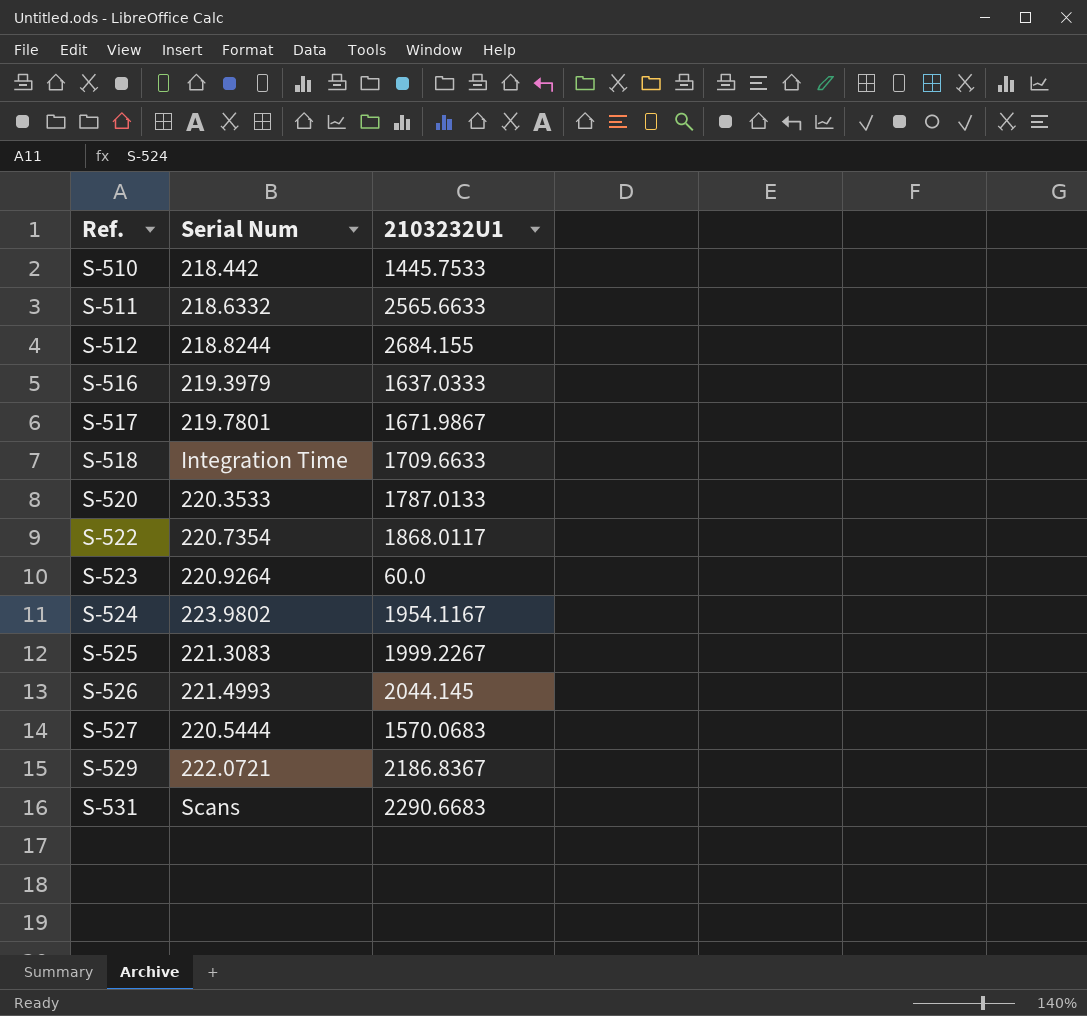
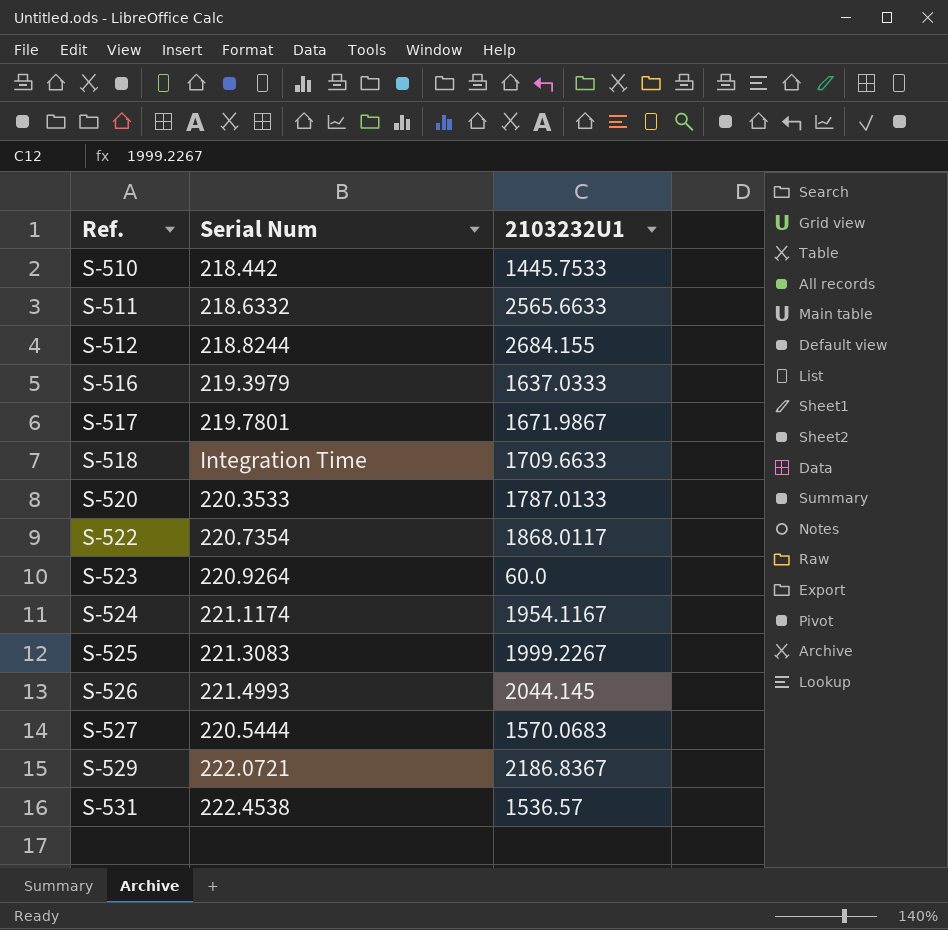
S-524 | Serial Num: 223.9802 -> 221.1174
S-531 | Serial Num: Scans -> 222.4538
S-531 | 2103232U1: 2290.6683 -> 1536.57

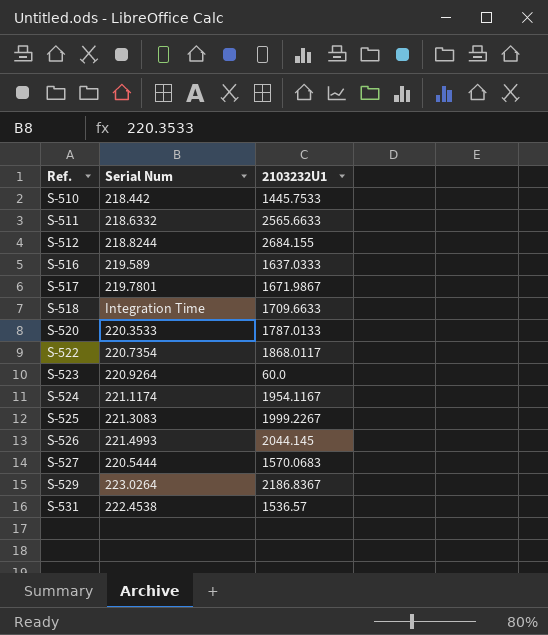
S-516 | Serial Num: 219.3979 -> 219.589
S-529 | Serial Num: 222.0721 -> 223.0264

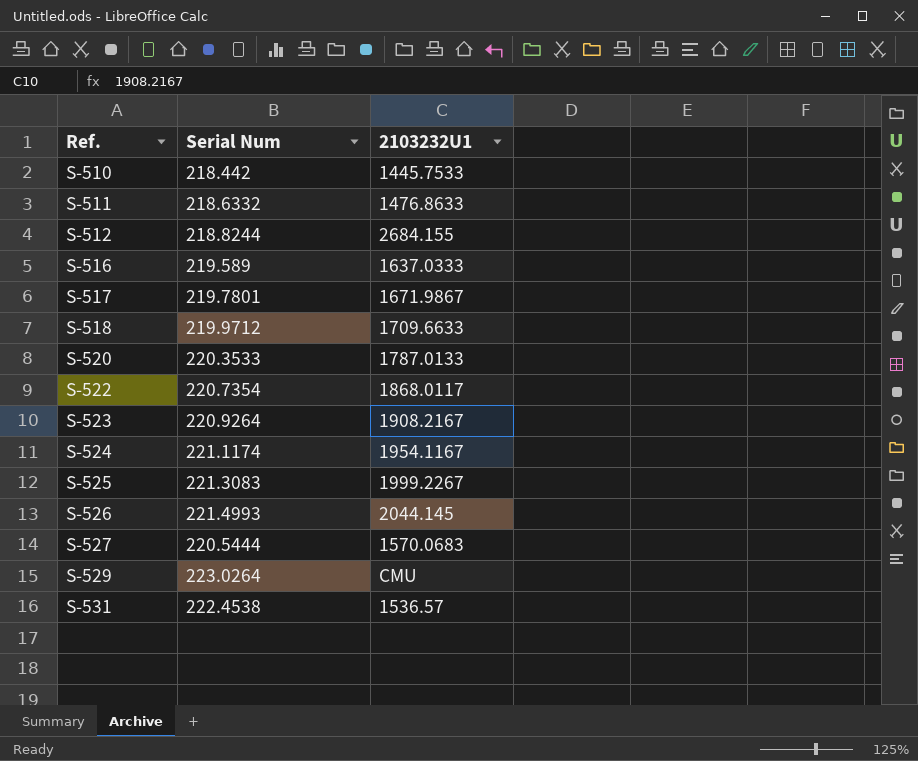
S-511 | 2103232U1: 2565.6633 -> 1476.8633
S-518 | Serial Num: Integration Time -> 219.9712
S-523 | 2103232U1: 60.0 -> 1908.2167
S-529 | 2103232U1: 2186.8367 -> CMU

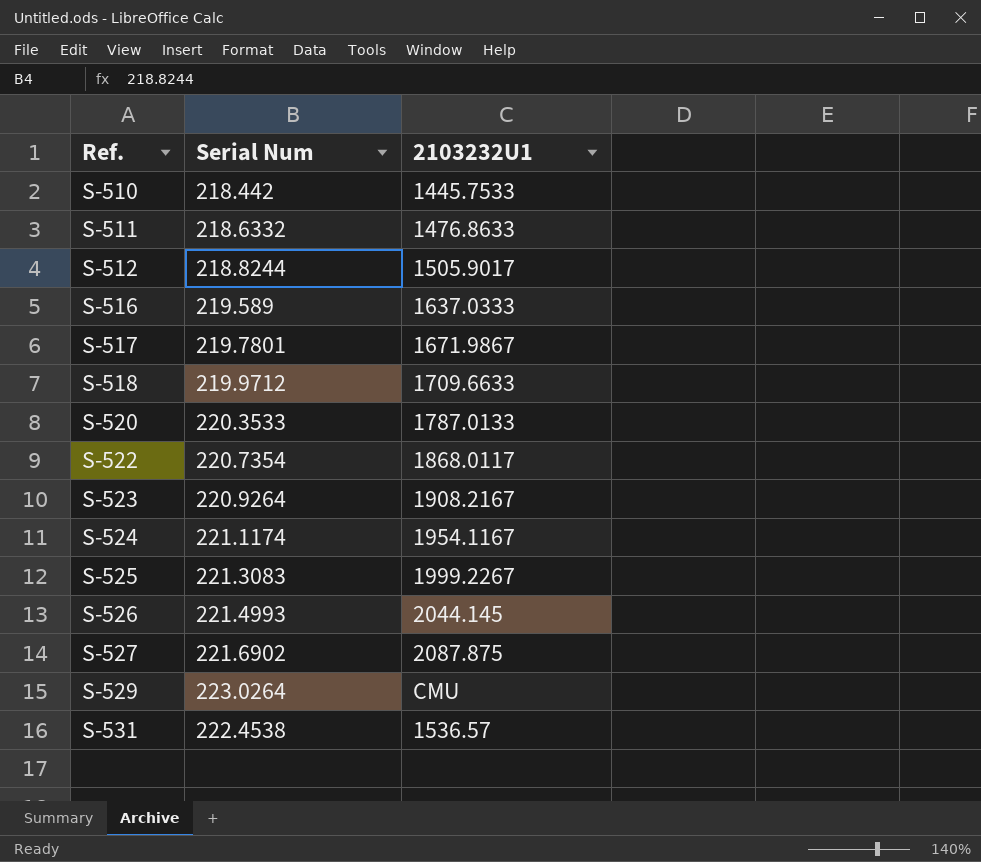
S-512 | 2103232U1: 2684.155 -> 1505.9017
S-527 | Serial Num: 220.5444 -> 221.6902
S-527 | 2103232U1: 1570.0683 -> 2087.875

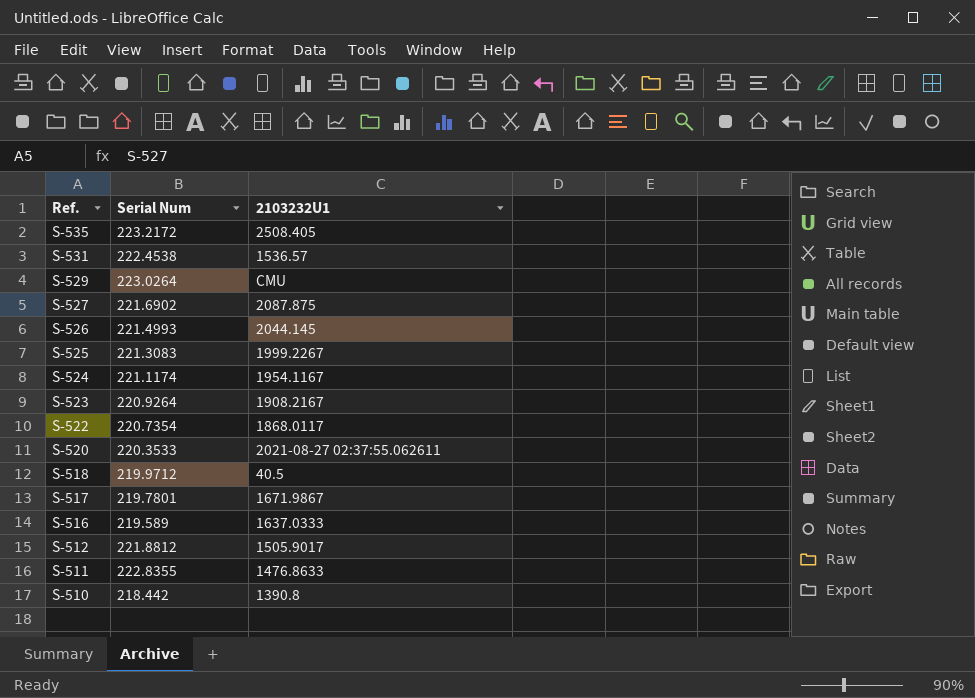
row order: Ref. ascending -> Ref. descending
row S-535: none -> 223.2172 | 2508.405
S-520 | 2103232U1: 1787.0133 -> 2021-08-27 02:37:55.062611
S-518 | 2103232U1: 1709.6633 -> 40.5
S-512 | Serial Num: 218.8244 -> 221.8812
S-511 | Serial Num: 218.6332 -> 222.8355
S-510 | 2103232U1: 1445.7533 -> 1390.8

